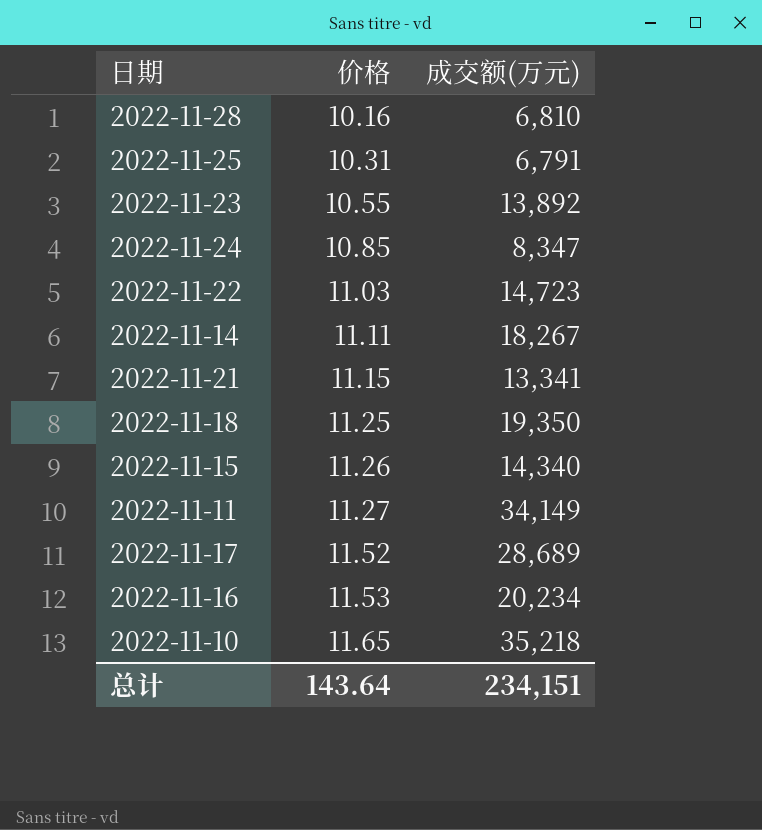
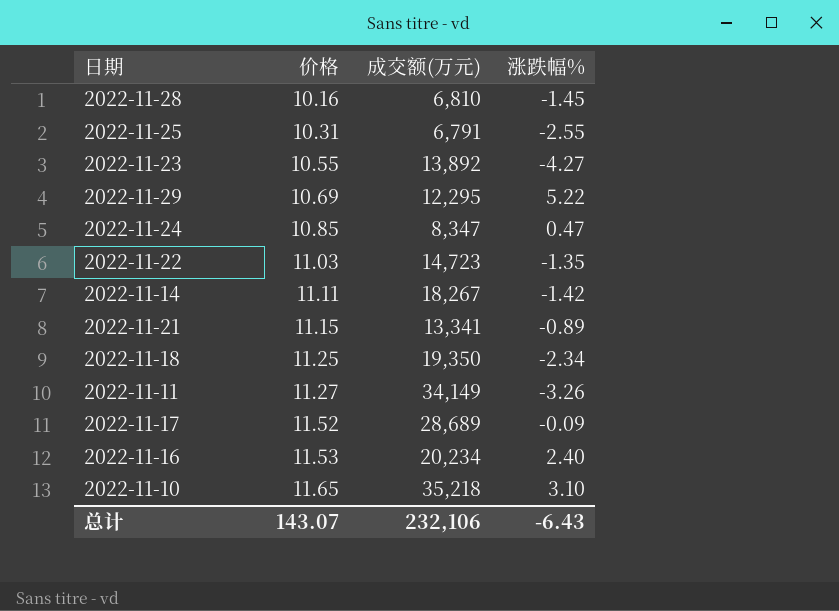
column 涨跌幅% | position: none -> 4
row 2022-11-15: 11.26 | 14,340 -> none
row 2022-11-29: none -> 10.69 | 12,295 | 5.22
总计 | 价格: 143.64 -> 143.07
总计 | 成交额(万元): 234,151 -> 232,106

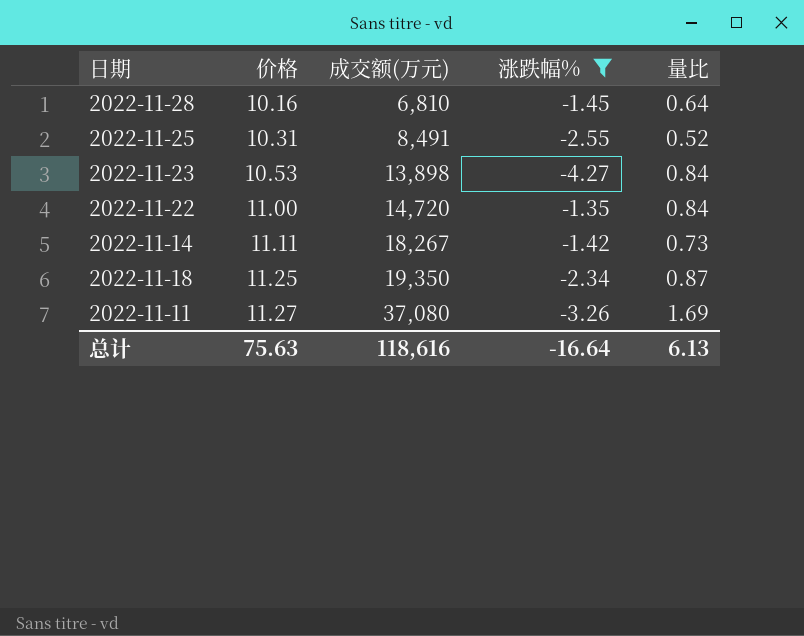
filter: none -> 涨跌幅% <= -1.35
column 量比 | position: none -> 5
2022-11-25 | 成交额(万元): 6,791 -> 8,491
2022-11-23 | 价格: 10.55 -> 10.53
2022-11-23 | 成交额(万元): 13,892 -> 13,898
2022-11-22 | 价格: 11.03 -> 11.00
2022-11-22 | 成交额(万元): 14,723 -> 14,720
2022-11-11 | 成交额(万元): 34,149 -> 37,080
总计 | 价格: 143.07 -> 75.63
总计 | 成交额(万元): 232,106 -> 118,616
总计 | 涨跌幅%: -6.43 -> -16.64

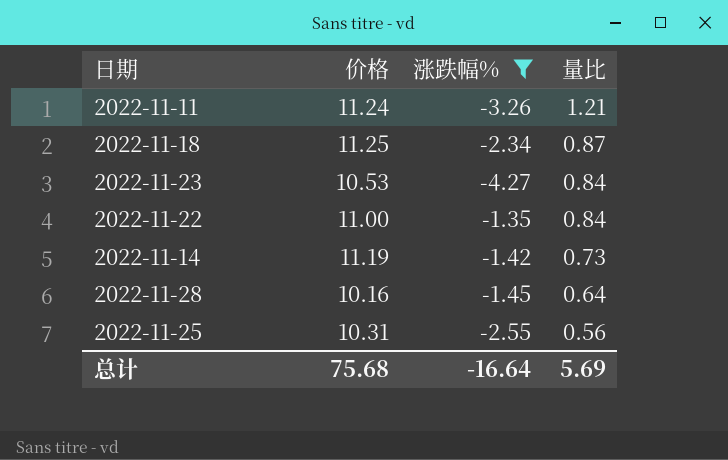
row order: 价格 ascending -> 量比 descending
column 成交额(万元) | position: 3 -> none
2022-11-11 | 价格: 11.27 -> 11.24
2022-11-11 | 量比: 1.69 -> 1.21
2022-11-14 | 价格: 11.11 -> 11.19
2022-11-25 | 量比: 0.52 -> 0.56
总计 | 价格: 75.63 -> 75.68
总计 | 量比: 6.13 -> 5.69

